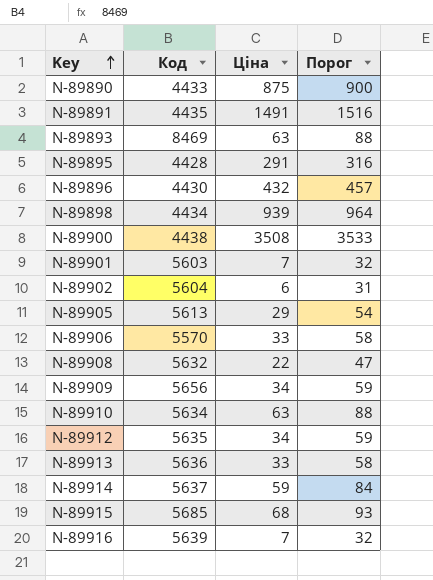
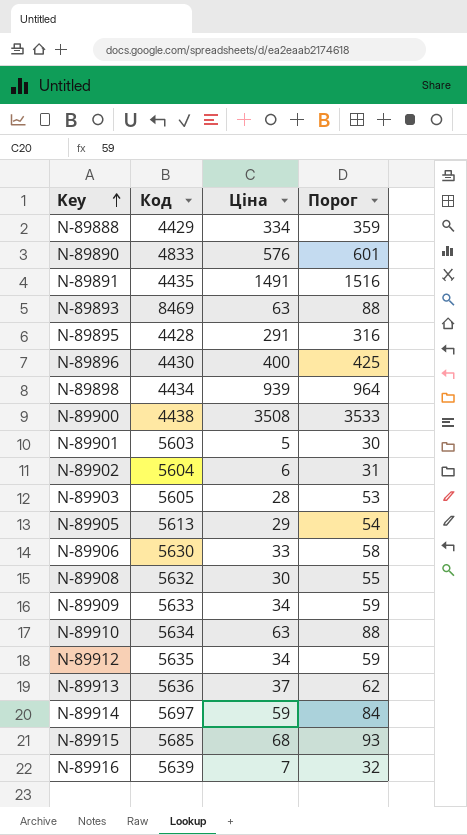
row N-89888: none -> 4429 | 334 | 359
N-89890 | Код: 4433 -> 4833
N-89890 | Ціна: 875 -> 576
N-89890 | Порог: 900 -> 601
N-89896 | Ціна: 432 -> 400
N-89896 | Порог: 457 -> 425
N-89901 | Ціна: 7 -> 5
N-89901 | Порог: 32 -> 30
row N-89903: none -> 5605 | 28 | 53
N-89906 | Код: 5570 -> 5630
N-89908 | Ціна: 22 -> 30
N-89908 | Порог: 47 -> 55
N-89909 | Код: 5656 -> 5633
N-89913 | Ціна: 33 -> 37
N-89913 | Порог: 58 -> 62
N-89914 | Код: 5637 -> 5697

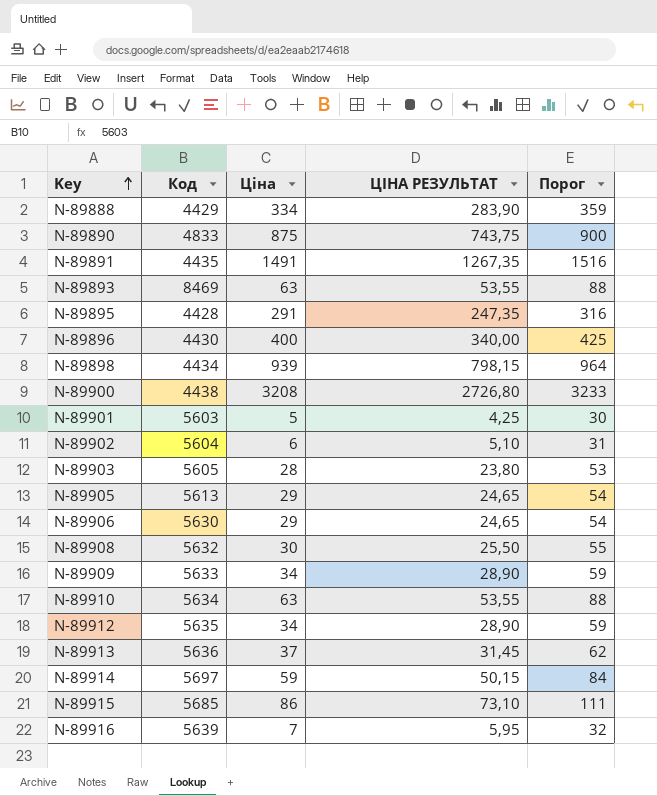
column ЦІНА РЕЗУЛЬТАТ | formula: none -> [Ціна] * 0,85
N-89890 | Ціна: 576 -> 875
N-89890 | Порог: 601 -> 900
N-89900 | Ціна: 3508 -> 3208
N-89900 | Порог: 3533 -> 3233
N-89906 | Ціна: 33 -> 29
N-89906 | Порог: 58 -> 54
N-89915 | Ціна: 68 -> 86
N-89915 | Порог: 93 -> 111

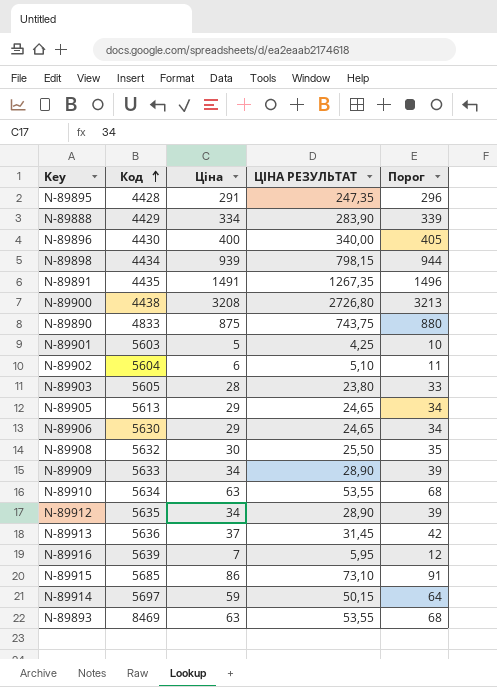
row order: Key ascending -> Код ascending
column Порог | formula: [Ціна] + 25 -> [Ціна] + 5

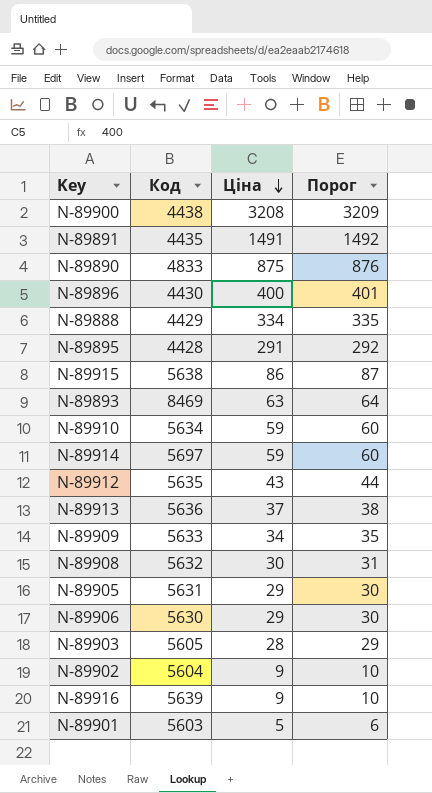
row order: Код ascending -> Ціна descending
column ЦІНА РЕЗУЛЬТАТ | formula: [Ціна] * 0,85 -> none
column Порог | formula: [Ціна] + 5 -> [Ціна] + 1
row N-89898: 4434 | 939 | 798,15 | 944 -> none
N-89915 | Код: 5685 -> 5638
N-89910 | Ціна: 63 -> 59
N-89912 | Ціна: 34 -> 43
N-89905 | Код: 5613 -> 5631
N-89902 | Ціна: 6 -> 9
N-89916 | Ціна: 7 -> 9

